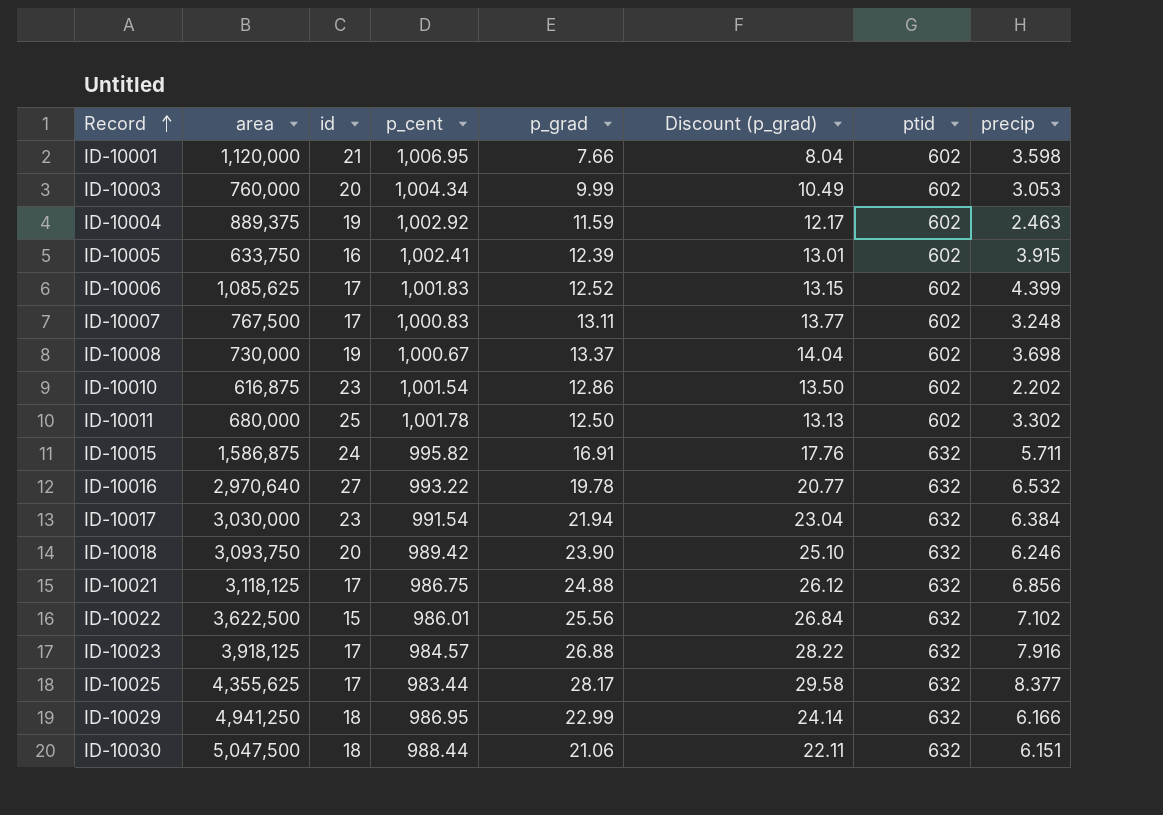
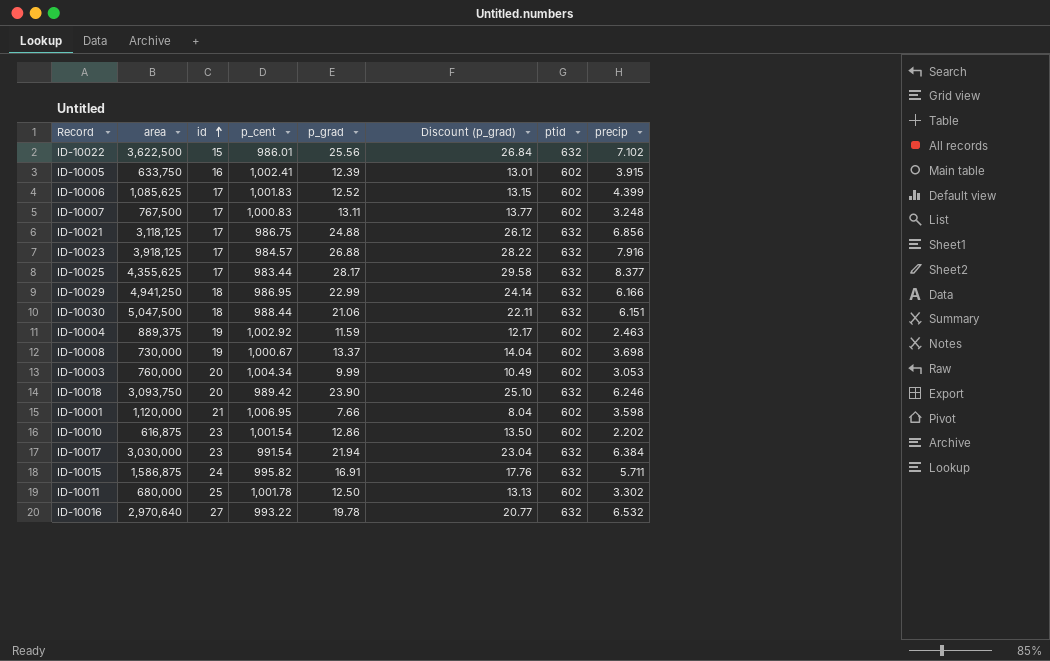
row order: Record ascending -> id ascending

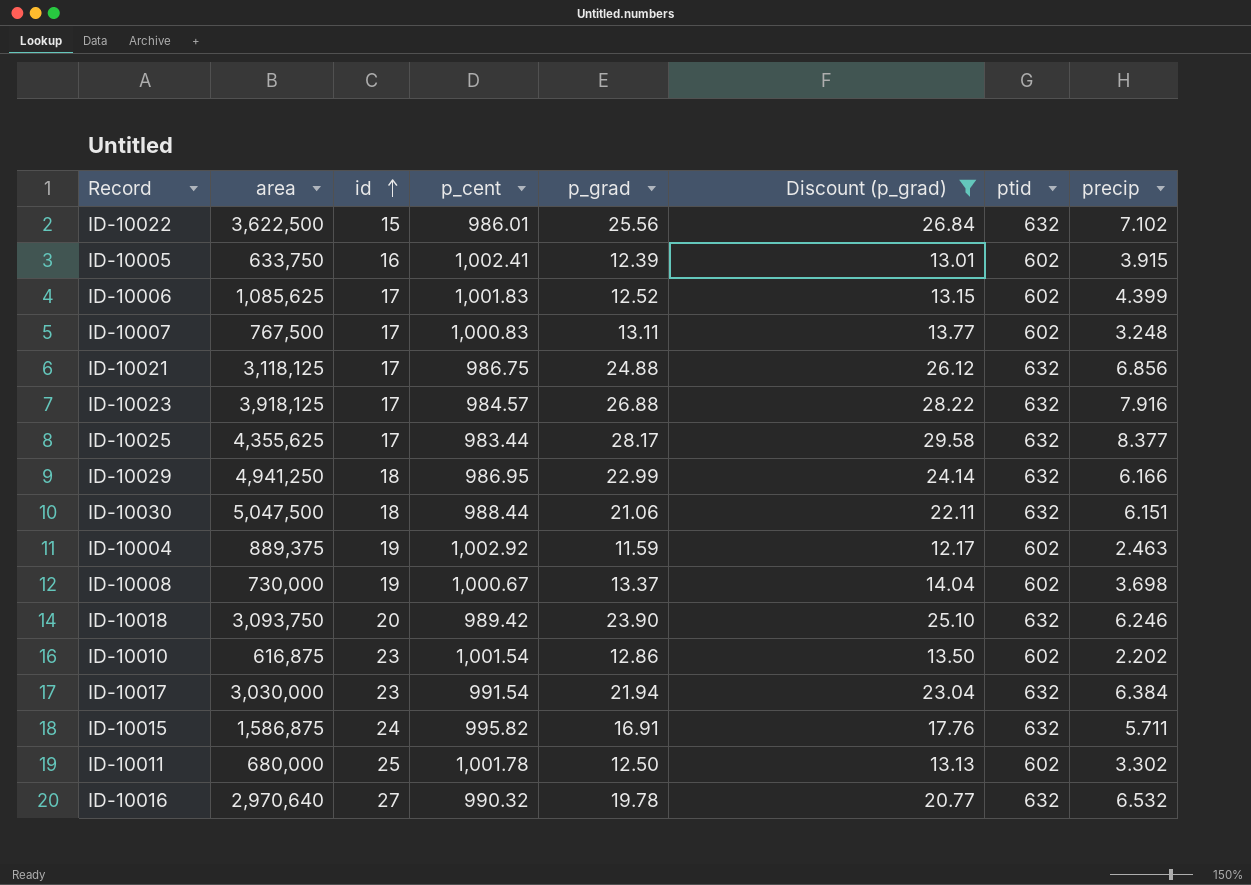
filter: none -> Discount (p_grad) >= 12.17
ID-10016 | p_cent: 993.22 -> 990.32

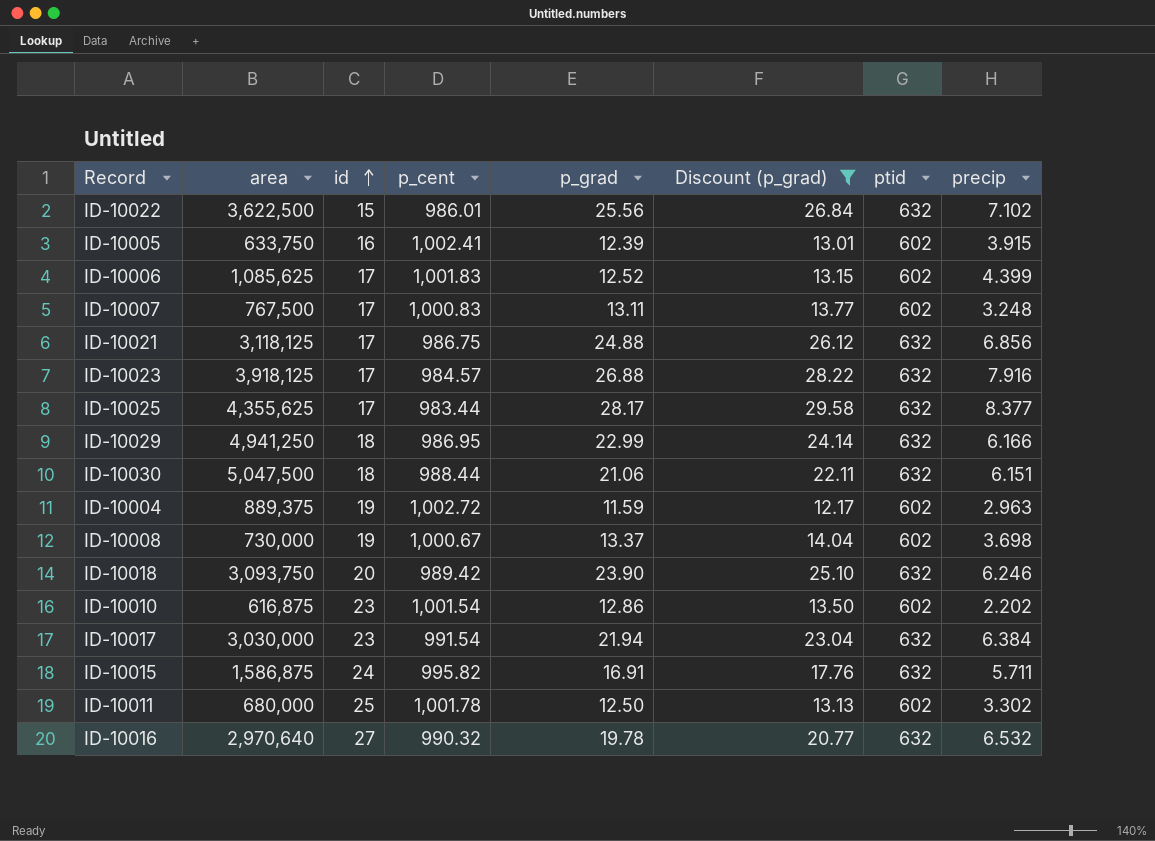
ID-10004 | p_cent: 1,002.92 -> 1,002.72
ID-10004 | precip: 2.463 -> 2.963

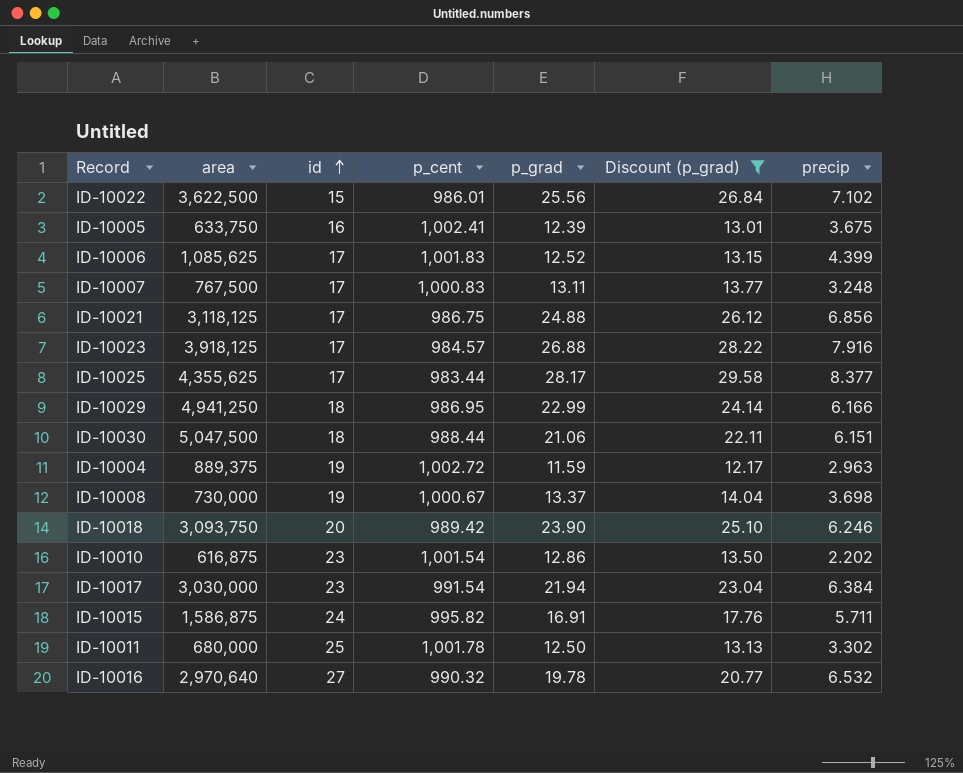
column ptid | position: 7 -> none
ID-10005 | precip: 3.915 -> 3.675

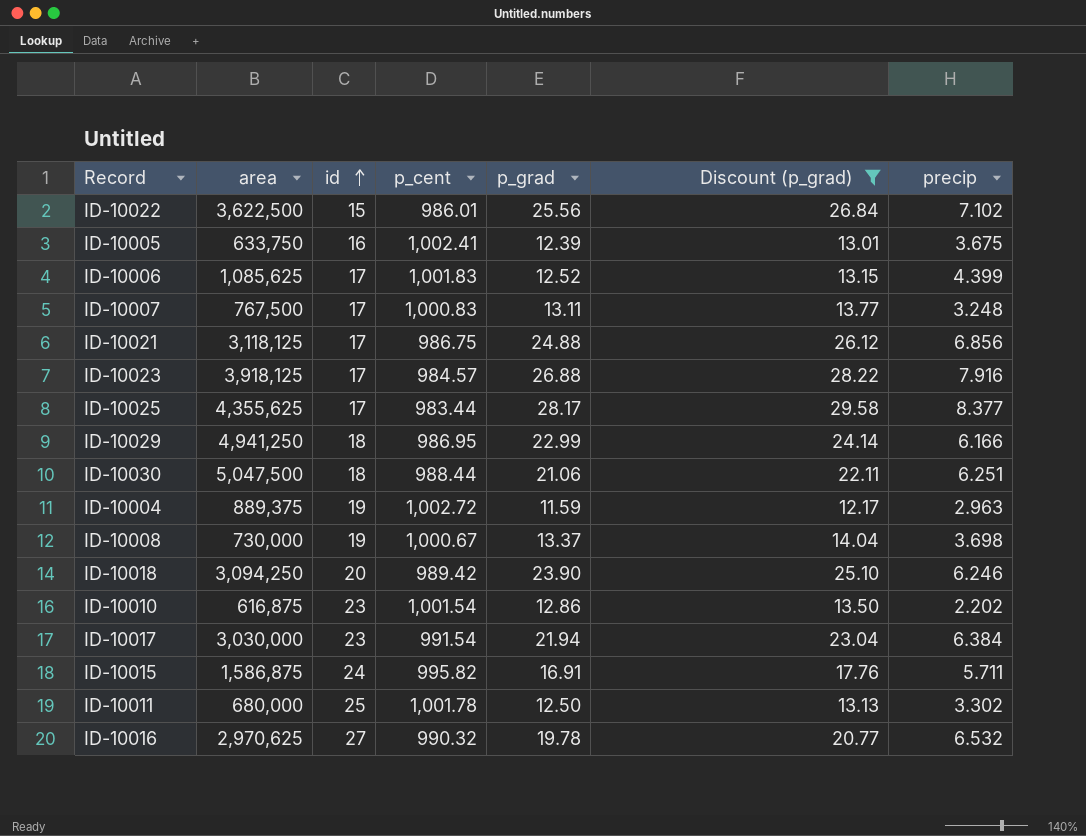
ID-10030 | precip: 6.151 -> 6.251
ID-10018 | area: 3,093,750 -> 3,094,250
ID-10016 | area: 2,970,640 -> 2,970,625

